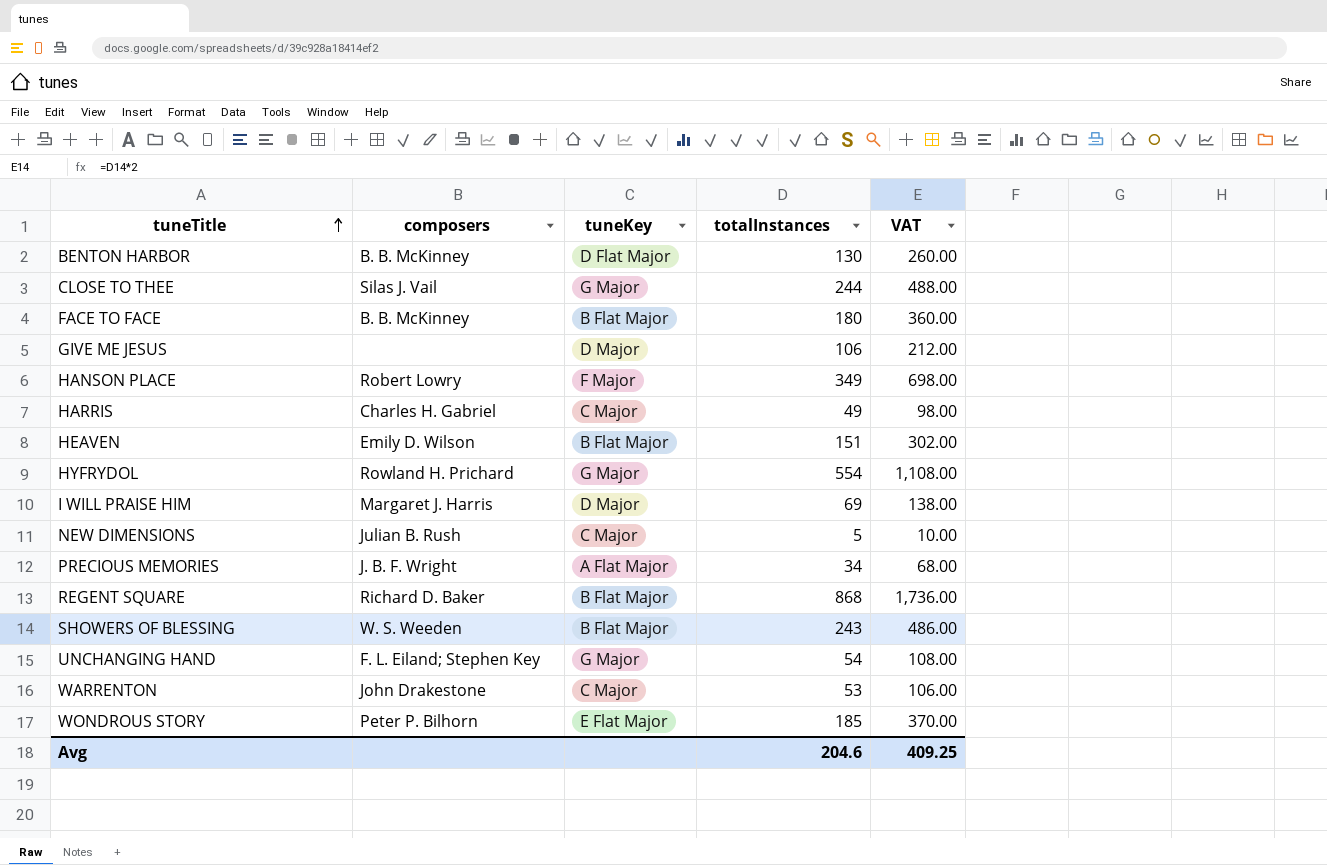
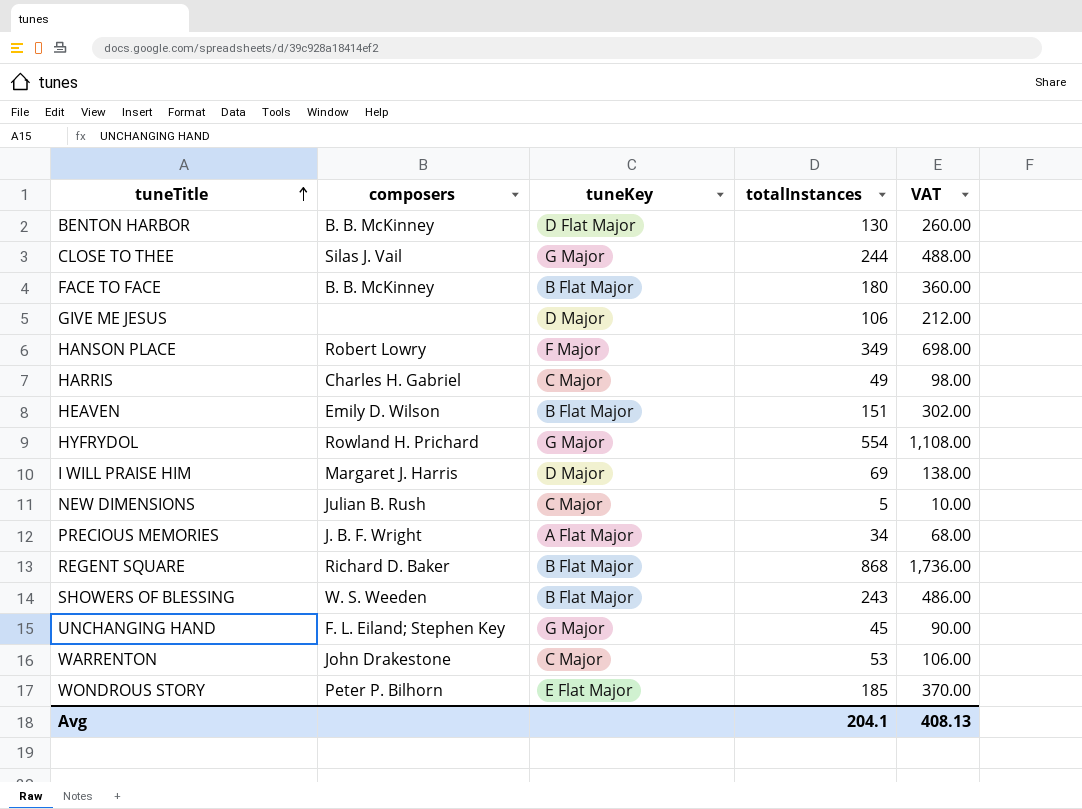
UNCHANGING HAND | totalInstances: 54 -> 45
UNCHANGING HAND | VAT: 108.00 -> 90.00
Avg | totalInstances: 204.6 -> 204.1
Avg | VAT: 409.25 -> 408.13

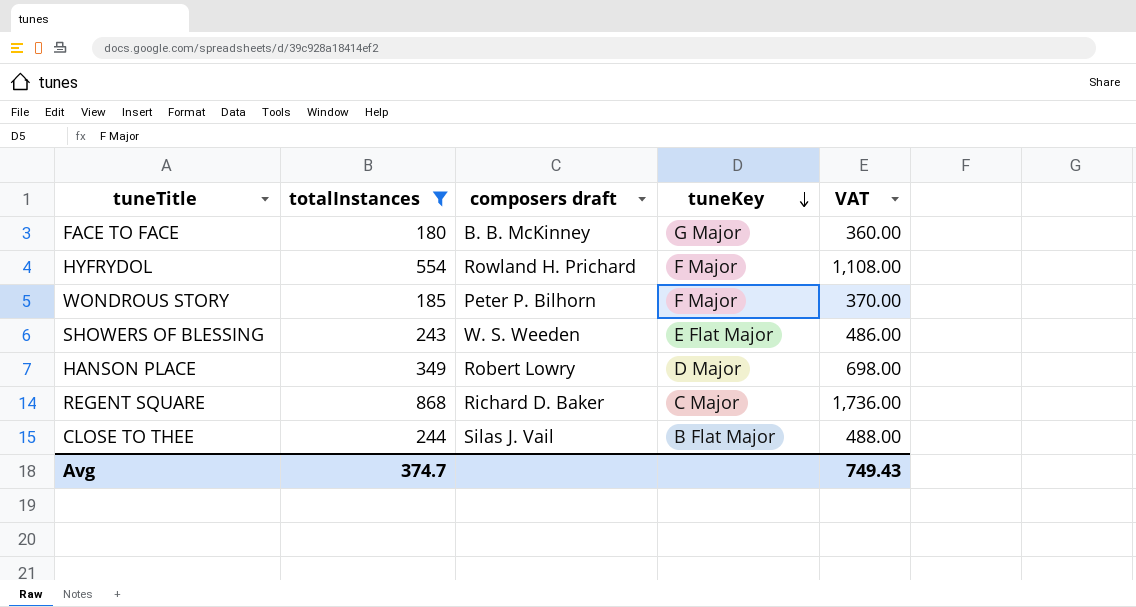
filter: none -> totalInstances >= 180
row order: tuneTitle ascending -> tuneKey descending
column totalInstances | position: 4 -> 2
column name: composers -> composers draft
FACE TO FACE | tuneKey: B Flat Major -> G Major
HYFRYDOL | tuneKey: G Major -> F Major
WONDROUS STORY | tuneKey: E Flat Major -> F Major
SHOWERS OF BLESSING | tuneKey: B Flat Major -> E Flat Major
HANSON PLACE | tuneKey: F Major -> D Major
REGENT SQUARE | tuneKey: B Flat Major -> C Major
CLOSE TO THEE | tuneKey: G Major -> B Flat Major
Avg | totalInstances: 204.1 -> 374.7
Avg | VAT: 408.13 -> 749.43

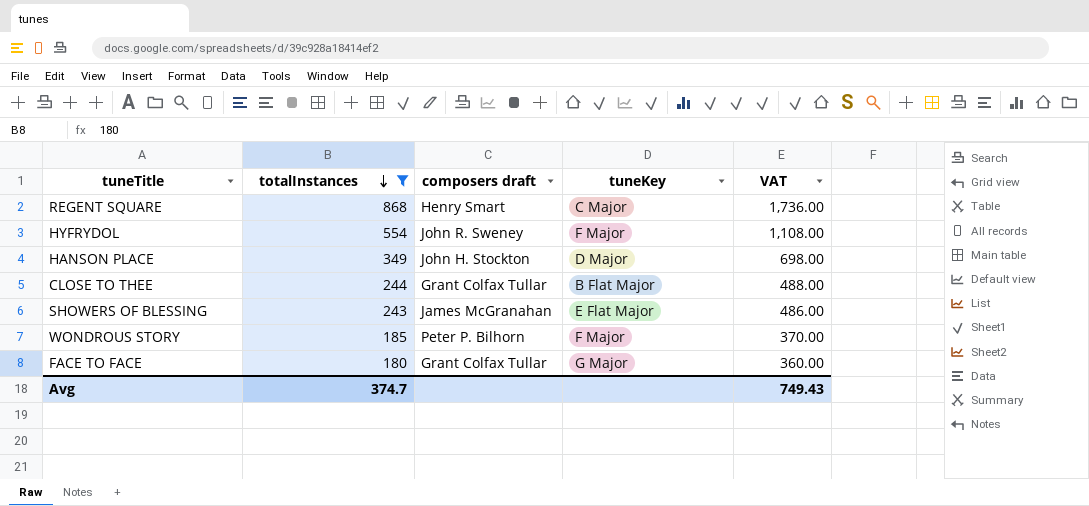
row order: tuneKey descending -> totalInstances descending
REGENT SQUARE | composers draft: Richard D. Baker -> Henry Smart
HYFRYDOL | composers draft: Rowland H. Prichard -> John R. Sweney
HANSON PLACE | composers draft: Robert Lowry -> John H. Stockton
CLOSE TO THEE | composers draft: Silas J. Vail -> Grant Colfax Tullar
SHOWERS OF BLESSING | composers draft: W. S. Weeden -> James McGranahan
FACE TO FACE | composers draft: B. B. McKinney -> Grant Colfax Tullar

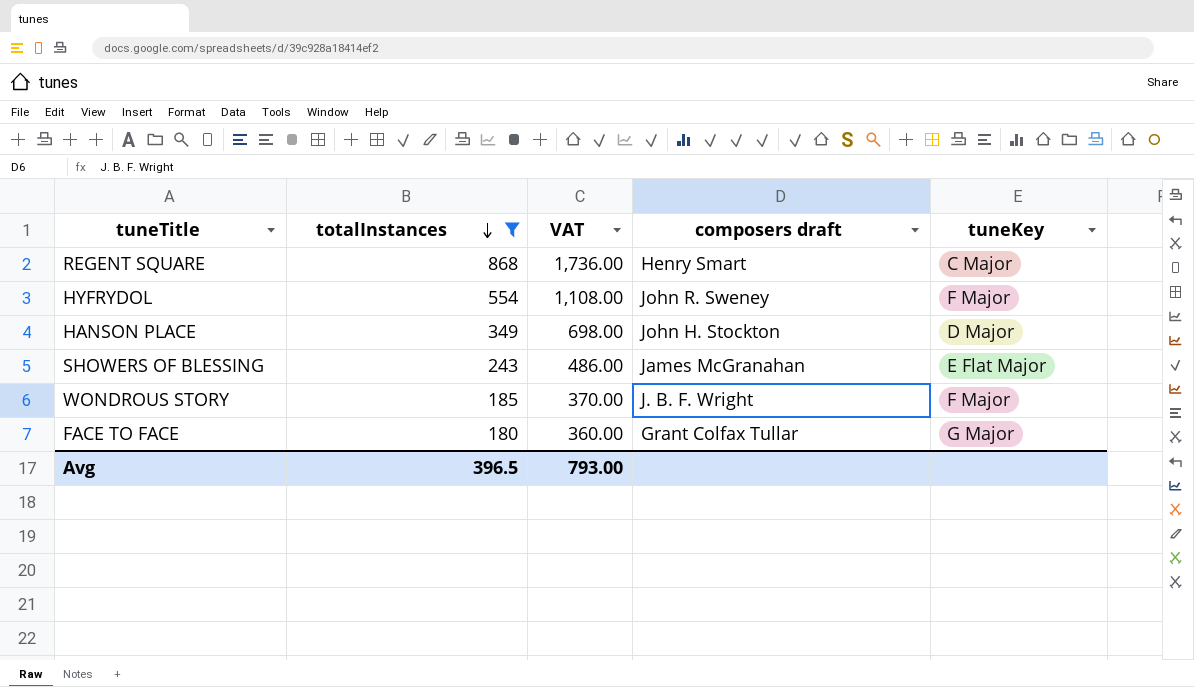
column VAT | position: 5 -> 3
row CLOSE TO THEE: 244 | Grant Colfax Tullar | B Flat Major | 488.00 -> none
WONDROUS STORY | composers draft: Peter P. Bilhorn -> J. B. F. Wright
Avg | totalInstances: 374.7 -> 396.5
Avg | VAT: 749.43 -> 793.00

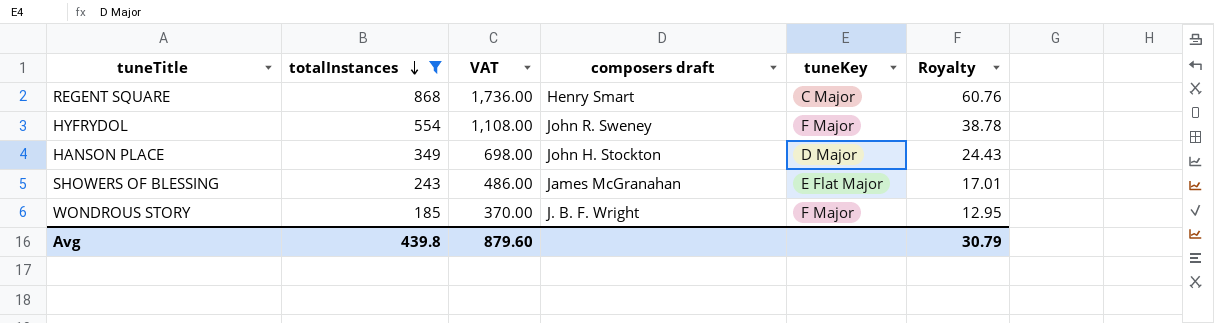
column Royalty | formula: none -> [totalInstances] * 0.07
row FACE TO FACE: 180 | 360.00 | Grant Colfax Tullar | G Major -> none
Avg | totalInstances: 396.5 -> 439.8
Avg | VAT: 793.00 -> 879.60

